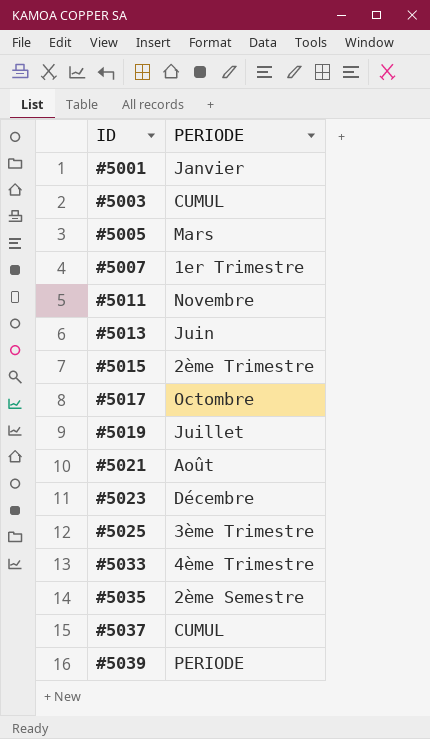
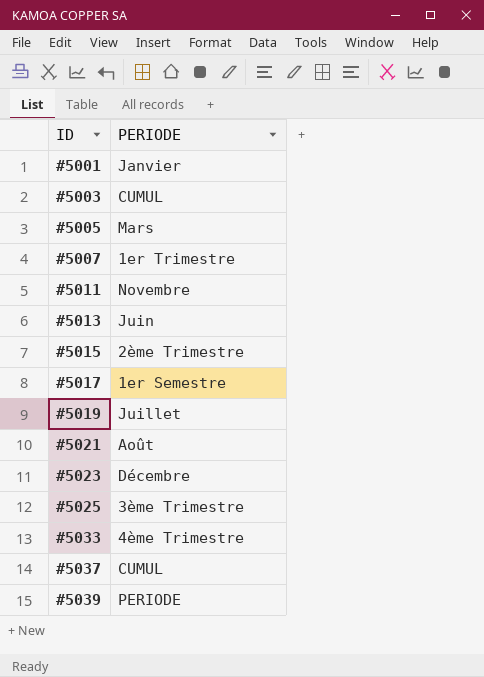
row #5035: 2ème Semestre -> none
#5017 | PERIODE: Octombre -> 1er Semestre

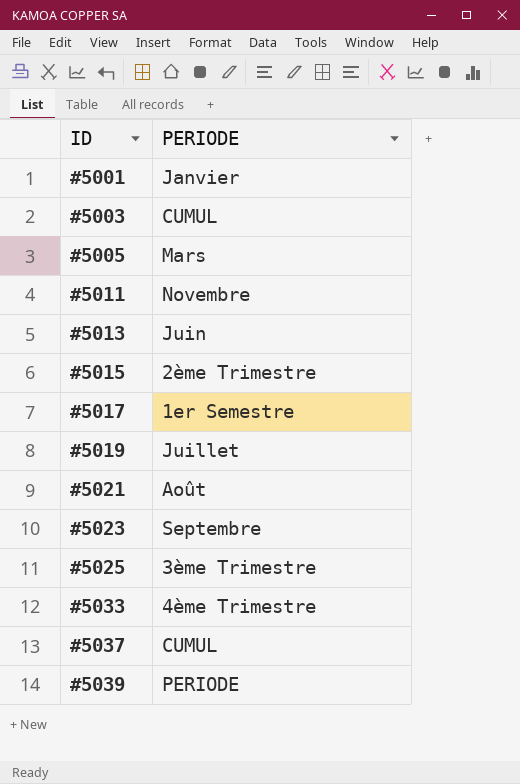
row #5007: 1er Trimestre -> none
#5023 | PERIODE: Décembre -> Septembre

